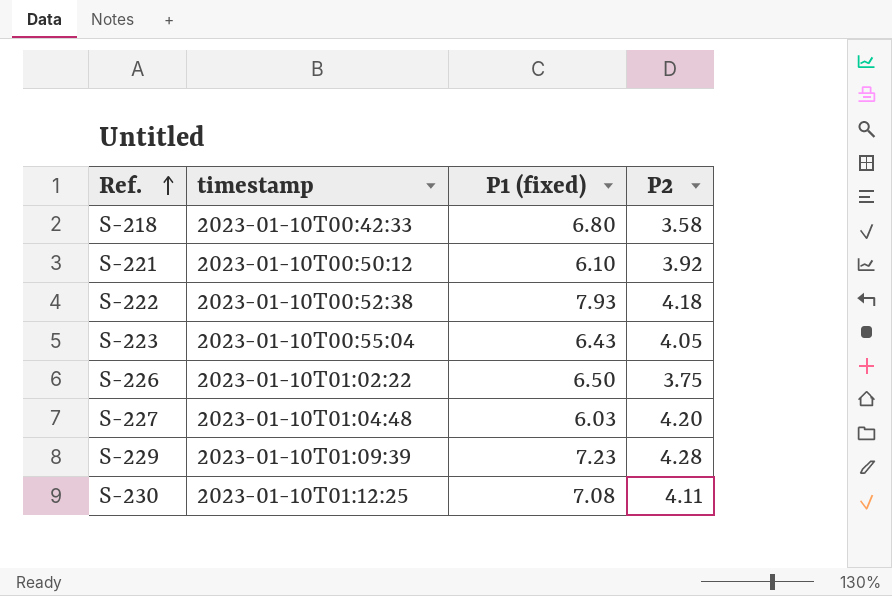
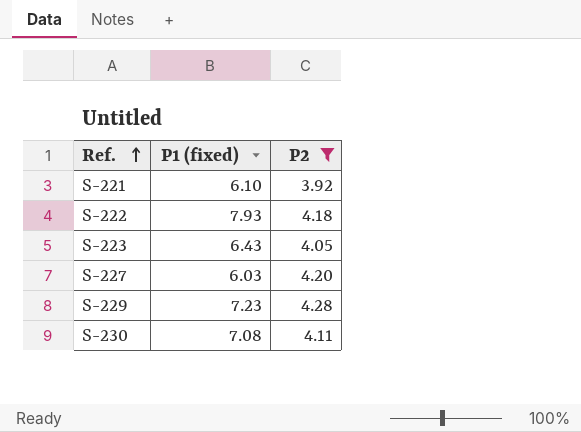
filter: none -> P2 >= 3.92
column timestamp | position: 2 -> none

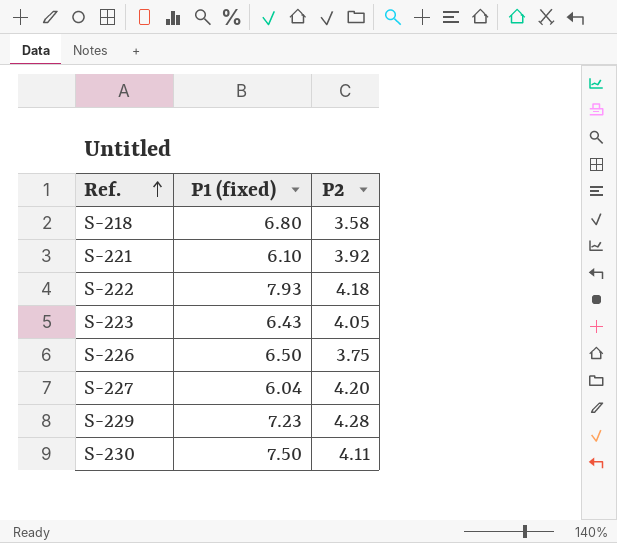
filter: P2 >= 3.92 -> none
S-227 | P1 (fixed): 6.03 -> 6.04
S-230 | P1 (fixed): 7.08 -> 7.50

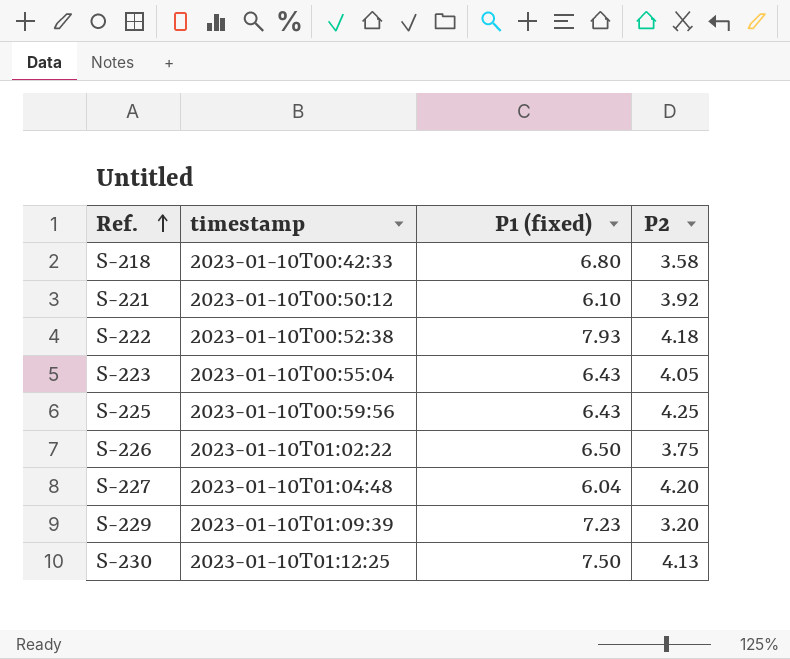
column timestamp | position: none -> 2
row S-225: none -> 2023-01-10T00:59:56 | 6.43 | 4.25
S-229 | P2: 4.28 -> 3.20
S-230 | P2: 4.11 -> 4.13

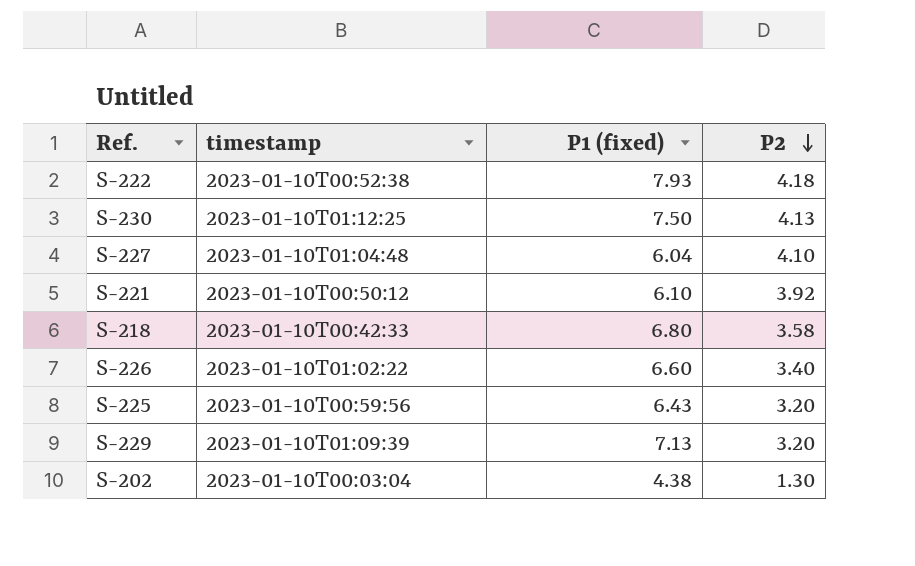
row order: Ref. ascending -> P2 descending
row S-223: 2023-01-10T00:55:04 | 6.43 | 4.05 -> none
S-227 | P2: 4.20 -> 4.10
S-226 | P1 (fixed): 6.50 -> 6.60
S-226 | P2: 3.75 -> 3.40
S-225 | P2: 4.25 -> 3.20
S-229 | P1 (fixed): 7.23 -> 7.13
row S-202: none -> 2023-01-10T00:03:04 | 4.38 | 1.30

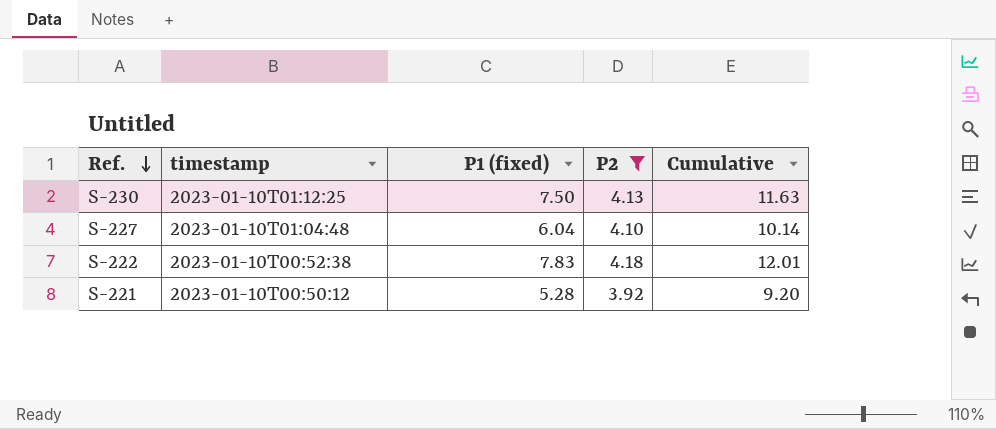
filter: none -> P2 >= 3.92
row order: P2 descending -> Ref. descending
column Cumulative | formula: none -> [P1 (fixed)] + [P2]
S-222 | P1 (fixed): 7.93 -> 7.83
S-221 | P1 (fixed): 6.10 -> 5.28

